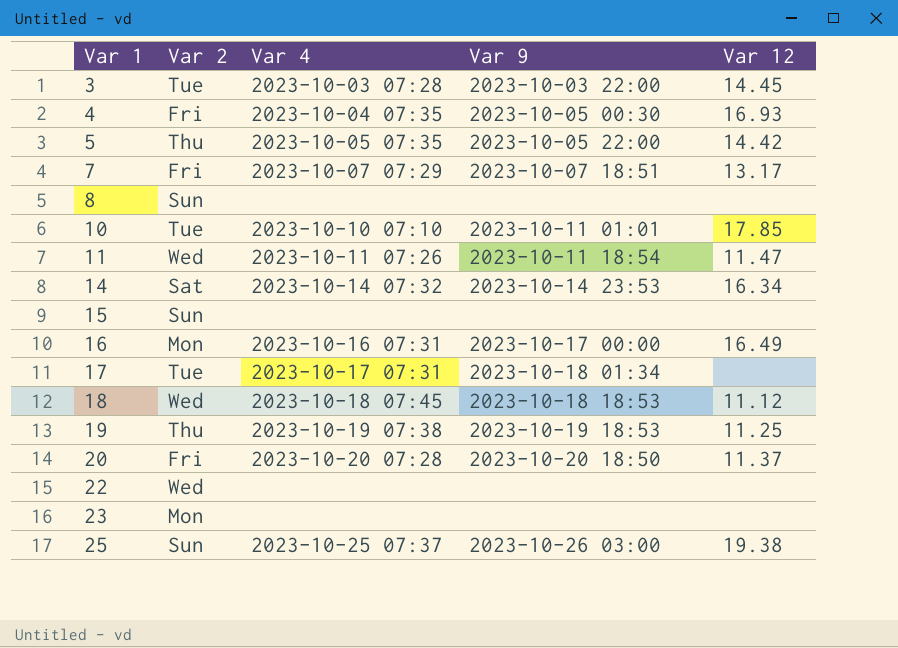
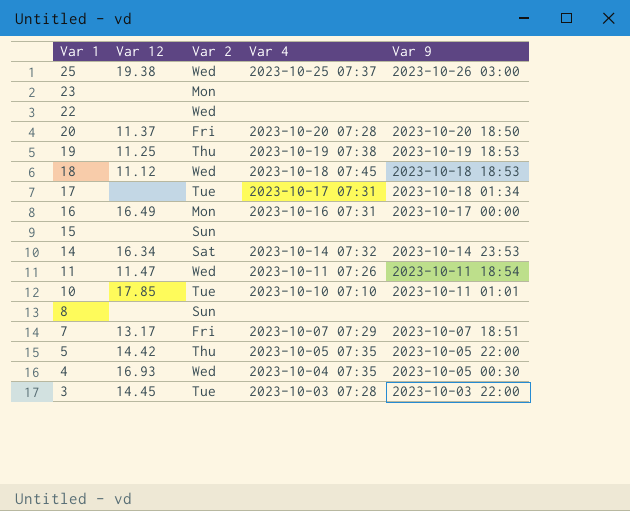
row order: Var 1 ascending -> Var 1 descending
column Var 12 | position: 5 -> 2
25 | Var 2: Sun -> Wed
4 | Var 2: Fri -> Wed

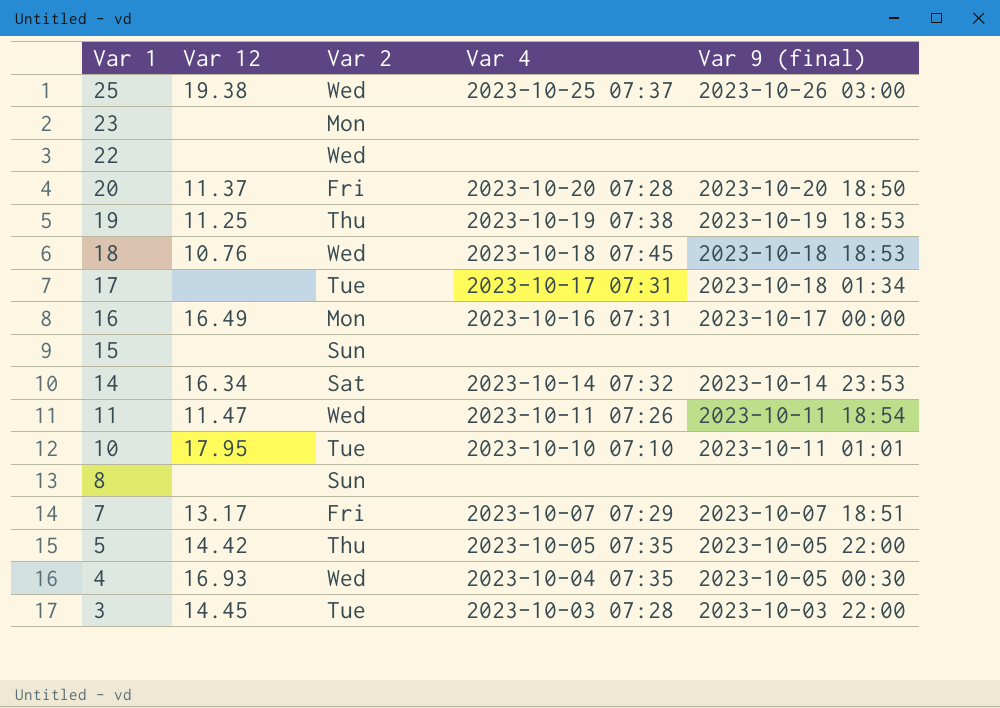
column name: Var 9 -> Var 9 (final)
18 | Var 12: 11.12 -> 10.76
10 | Var 12: 17.85 -> 17.95

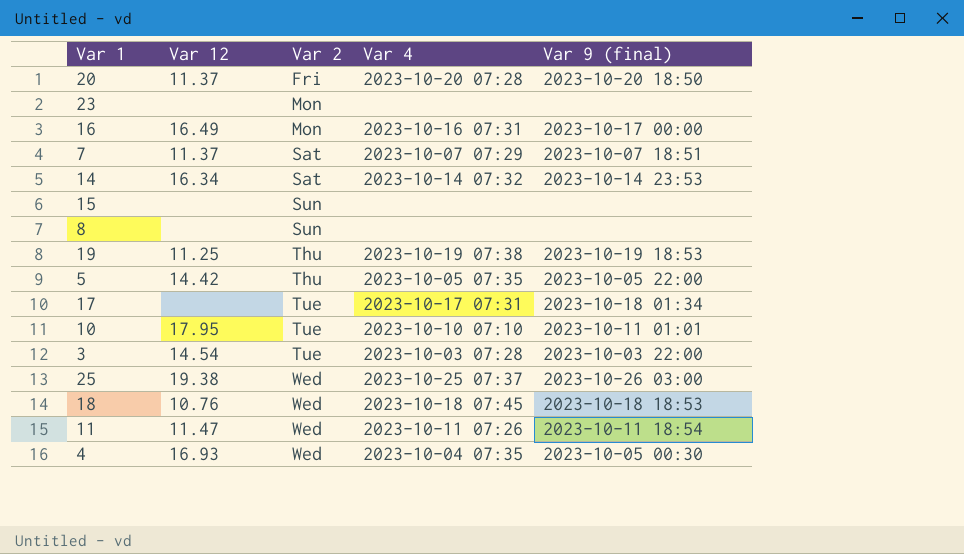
row order: Var 1 descending -> Var 2 ascending
row 22: none | Wed | none | none -> none
7 | Var 12: 13.17 -> 11.37
7 | Var 2: Fri -> Sat
3 | Var 12: 14.45 -> 14.54

